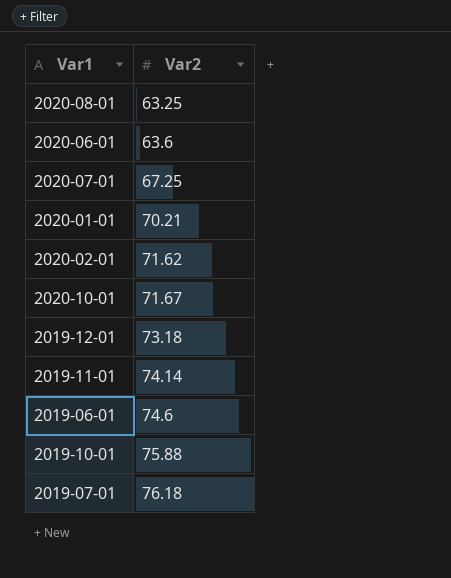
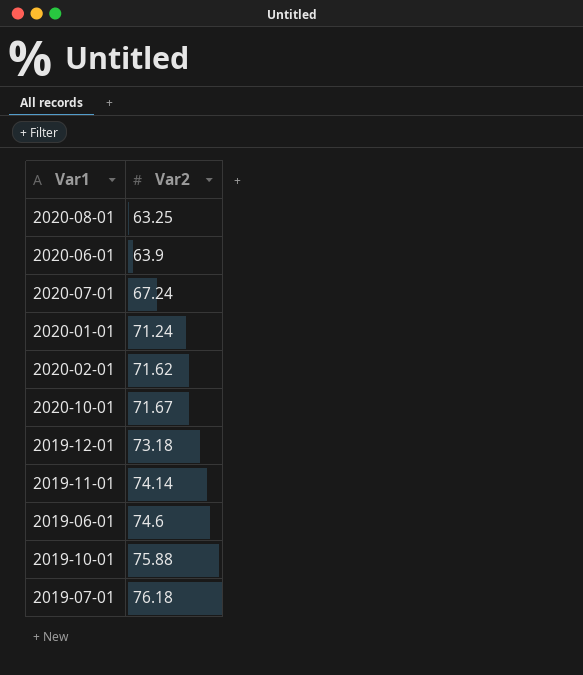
2020-06-01 | Var2: 63.6 -> 63.9
2020-07-01 | Var2: 67.25 -> 67.24
2020-01-01 | Var2: 70.21 -> 71.24

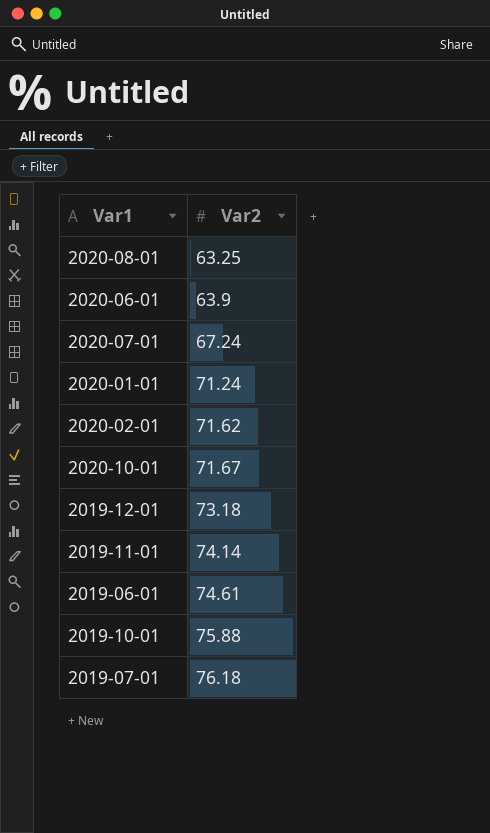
2019-06-01 | Var2: 74.6 -> 74.61

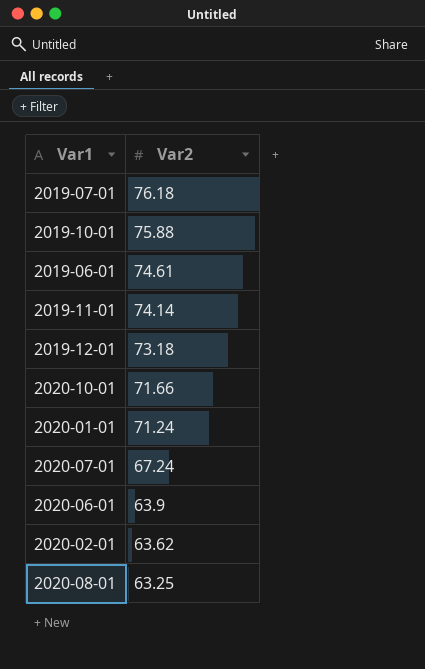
row order: Var2 ascending -> Var2 descending
2020-10-01 | Var2: 71.67 -> 71.66
2020-02-01 | Var2: 71.62 -> 63.62

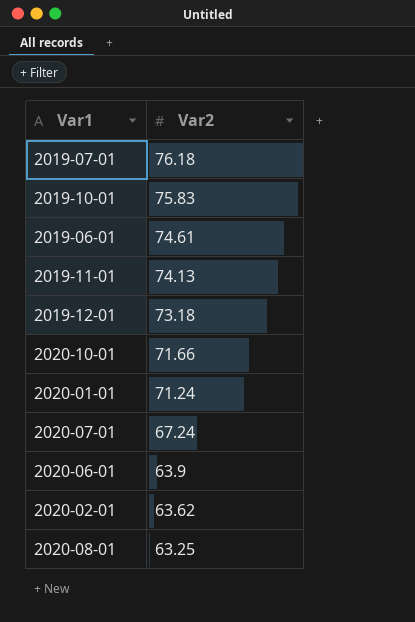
2019-10-01 | Var2: 75.88 -> 75.83
2019-11-01 | Var2: 74.14 -> 74.13

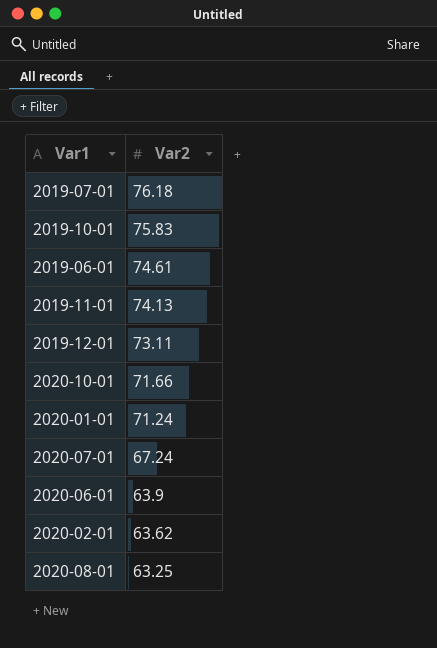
2019-12-01 | Var2: 73.18 -> 73.11

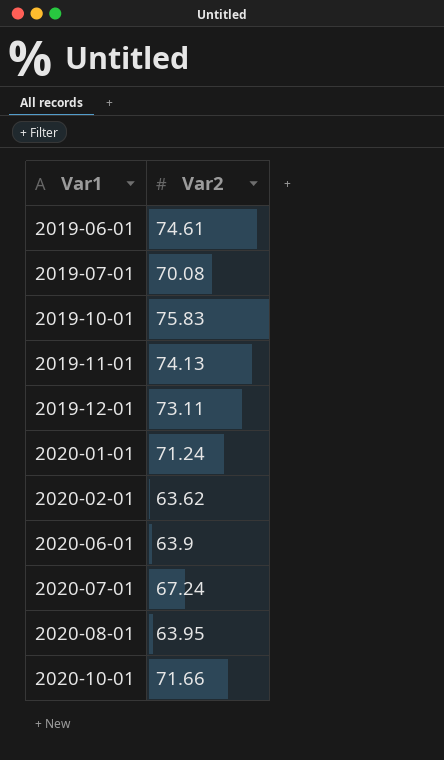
row order: Var2 descending -> Var1 ascending
2019-07-01 | Var2: 76.18 -> 70.08
2020-08-01 | Var2: 63.25 -> 63.95

